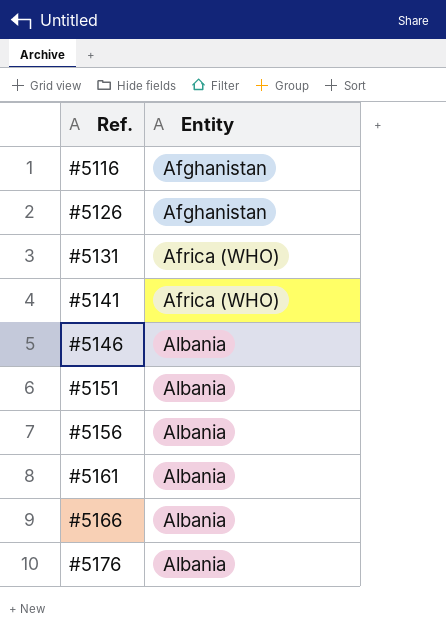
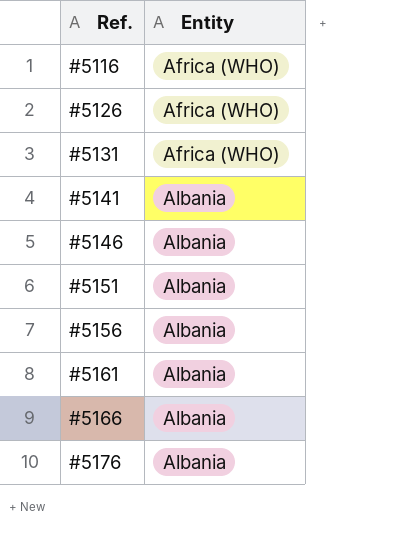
#5116 | Entity: Afghanistan -> Africa (WHO)
#5126 | Entity: Afghanistan -> Africa (WHO)
#5141 | Entity: Africa (WHO) -> Albania

